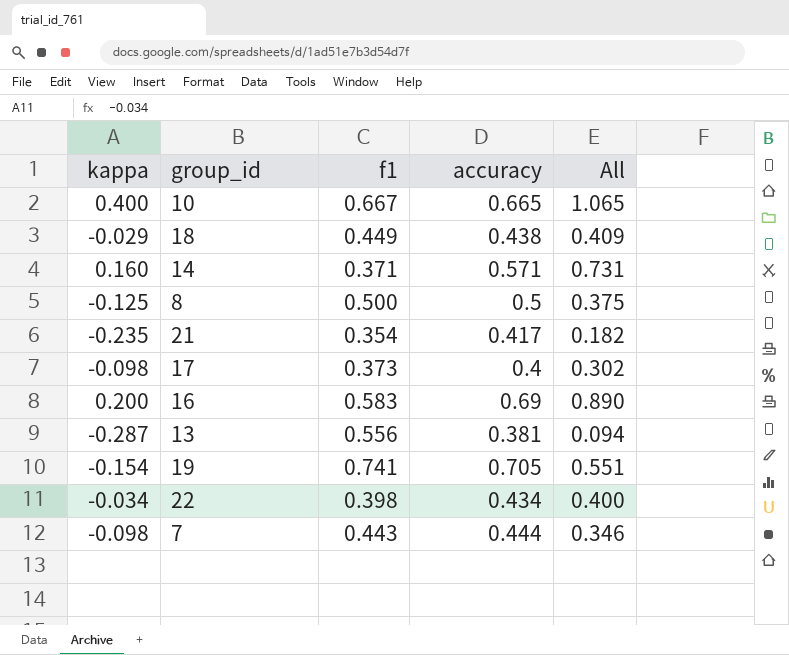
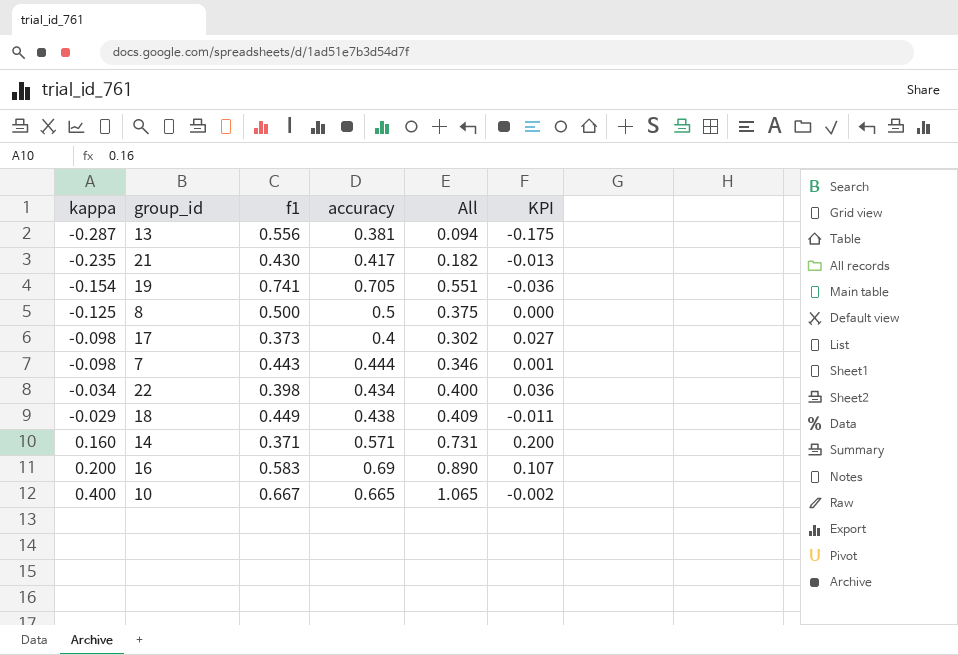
row order: none -> kappa ascending
column KPI | formula: none -> [accuracy] - [f1]
21 | f1: 0.354 -> 0.430

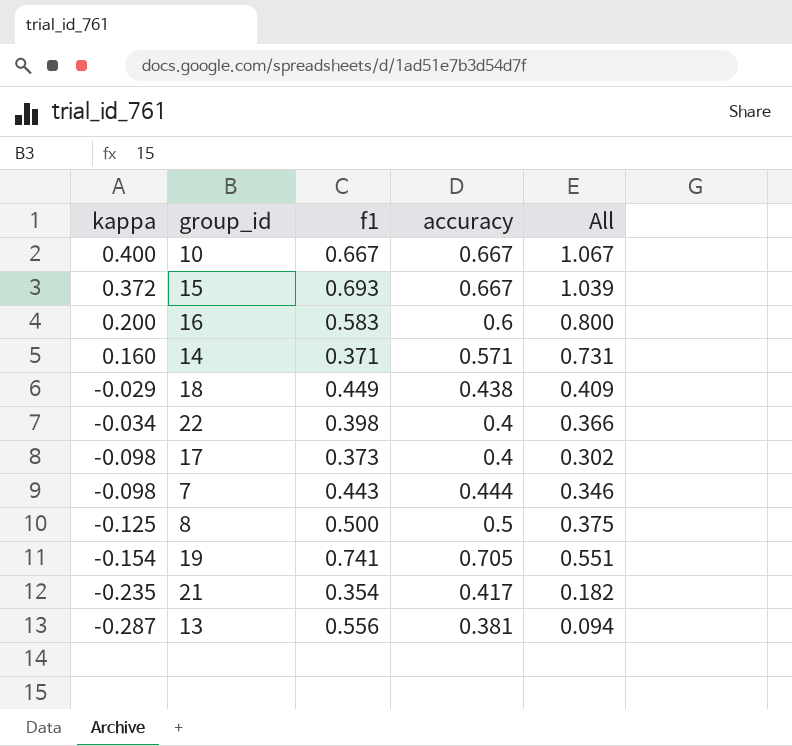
row order: kappa ascending -> kappa descending
column KPI | formula: [accuracy] - [f1] -> none
10 | accuracy: 0.665 -> 0.667
10 | All: 1.065 -> 1.067
row 15: none -> 0.372 | 0.693 | 0.667 | 1.039
16 | accuracy: 0.69 -> 0.6
16 | All: 0.890 -> 0.800
22 | accuracy: 0.434 -> 0.4
22 | All: 0.400 -> 0.366
21 | f1: 0.430 -> 0.354

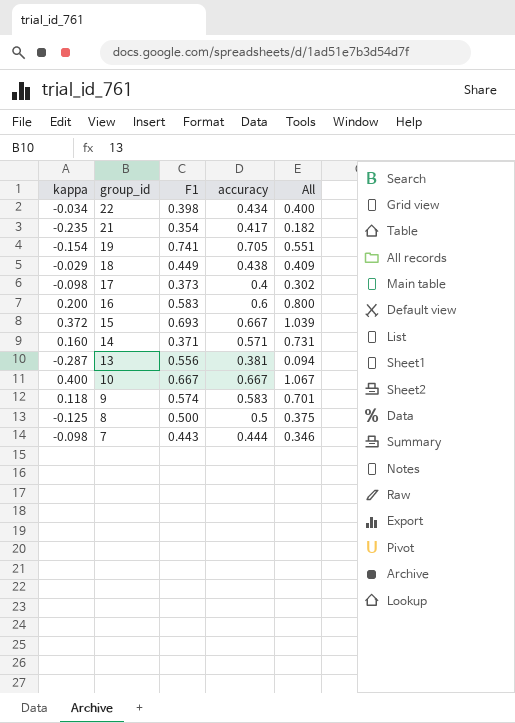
row order: kappa descending -> group_id descending
column name: f1 -> F1
22 | accuracy: 0.4 -> 0.434
22 | All: 0.366 -> 0.400
row 9: none -> 0.118 | 0.574 | 0.583 | 0.701

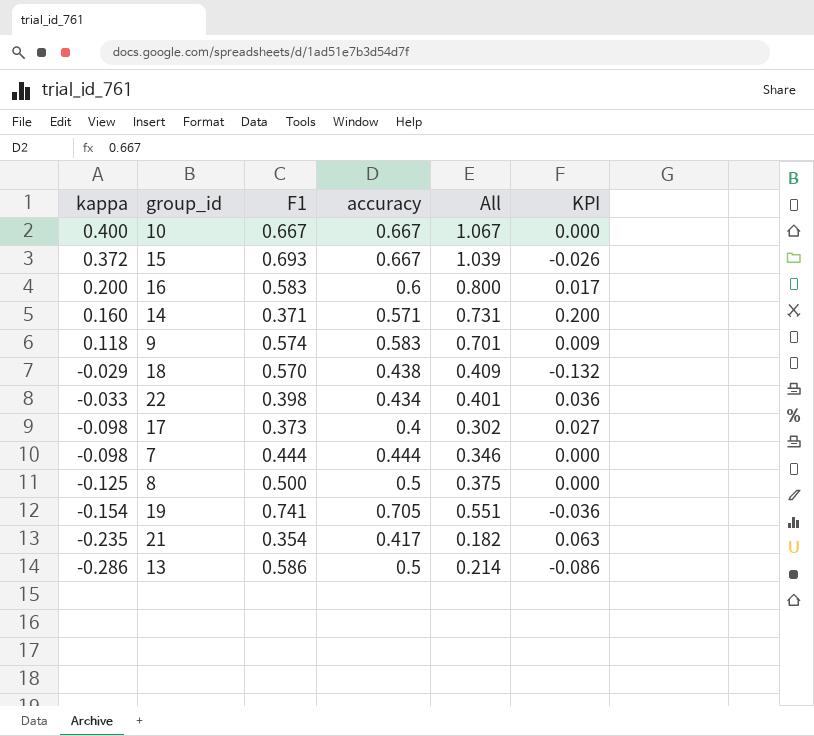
row order: group_id descending -> kappa descending
column KPI | formula: none -> [accuracy] - [F1]
18 | F1: 0.449 -> 0.570
22 | kappa: -0.034 -> -0.033
22 | All: 0.400 -> 0.401
7 | F1: 0.443 -> 0.444
13 | kappa: -0.287 -> -0.286
13 | F1: 0.556 -> 0.586
13 | accuracy: 0.381 -> 0.5
13 | All: 0.094 -> 0.214

